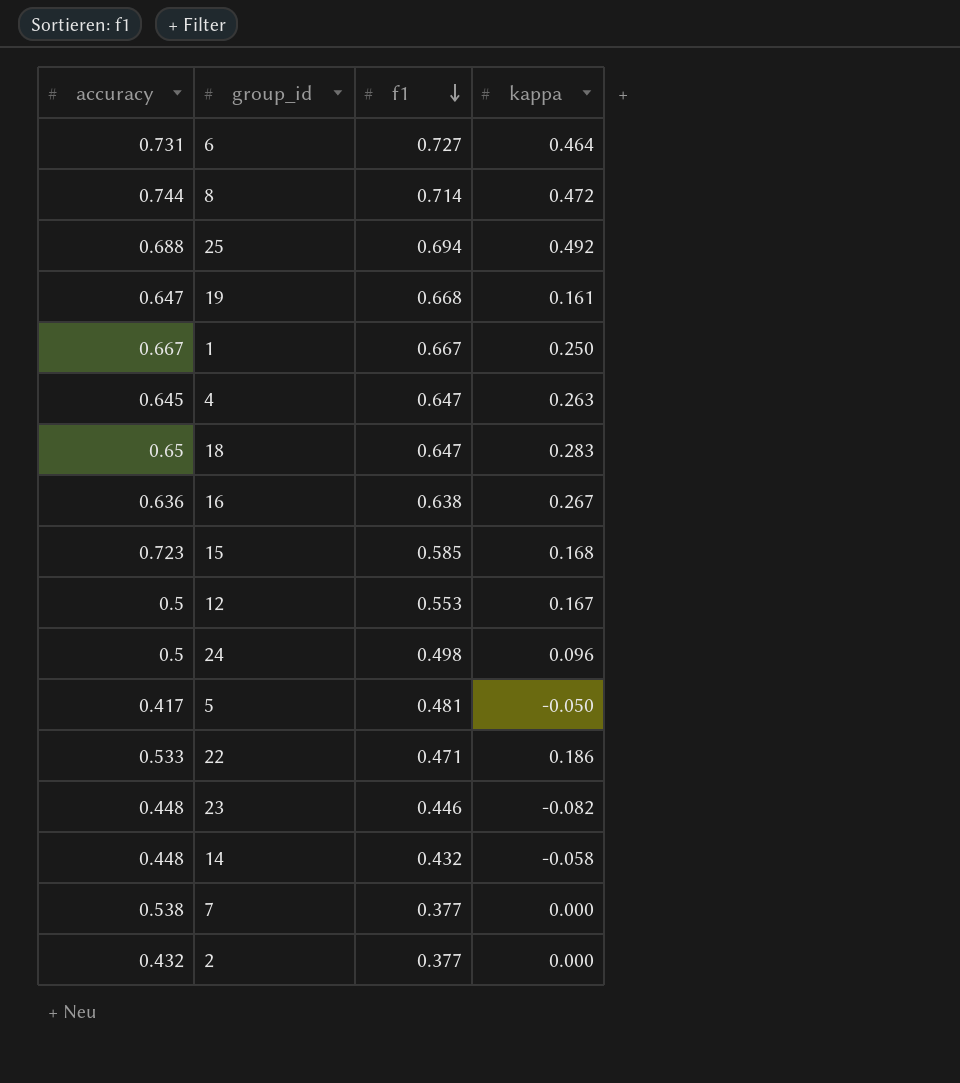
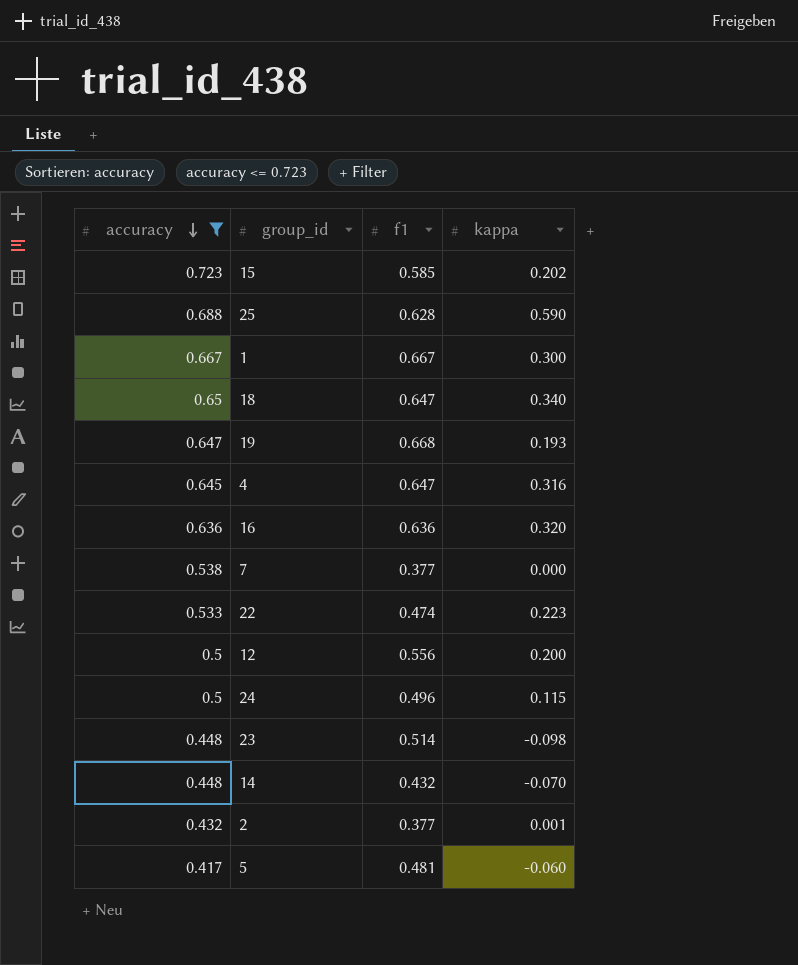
filter: none -> accuracy <= 0.723
row order: f1 descending -> accuracy descending
15 | kappa: 0.168 -> 0.202
25 | f1: 0.694 -> 0.628
25 | kappa: 0.492 -> 0.590
1 | kappa: 0.250 -> 0.300
18 | kappa: 0.283 -> 0.340
19 | kappa: 0.161 -> 0.193
4 | kappa: 0.263 -> 0.316
16 | f1: 0.638 -> 0.636
16 | kappa: 0.267 -> 0.320
22 | f1: 0.471 -> 0.474
22 | kappa: 0.186 -> 0.223
12 | f1: 0.553 -> 0.556
12 | kappa: 0.167 -> 0.200
24 | f1: 0.498 -> 0.496
24 | kappa: 0.096 -> 0.115
23 | f1: 0.446 -> 0.514
23 | kappa: -0.082 -> -0.098
14 | kappa: -0.058 -> -0.070
2 | kappa: 0.000 -> 0.001
5 | kappa: -0.050 -> -0.060

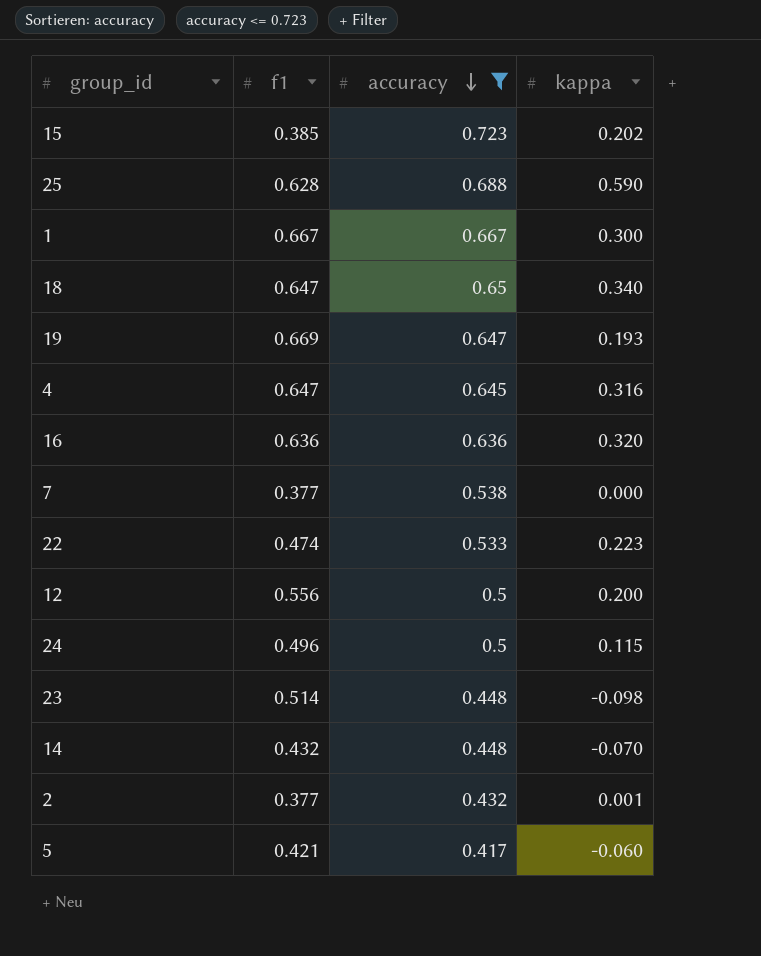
column accuracy | position: 1 -> 3
15 | f1: 0.585 -> 0.385
19 | f1: 0.668 -> 0.669
5 | f1: 0.481 -> 0.421

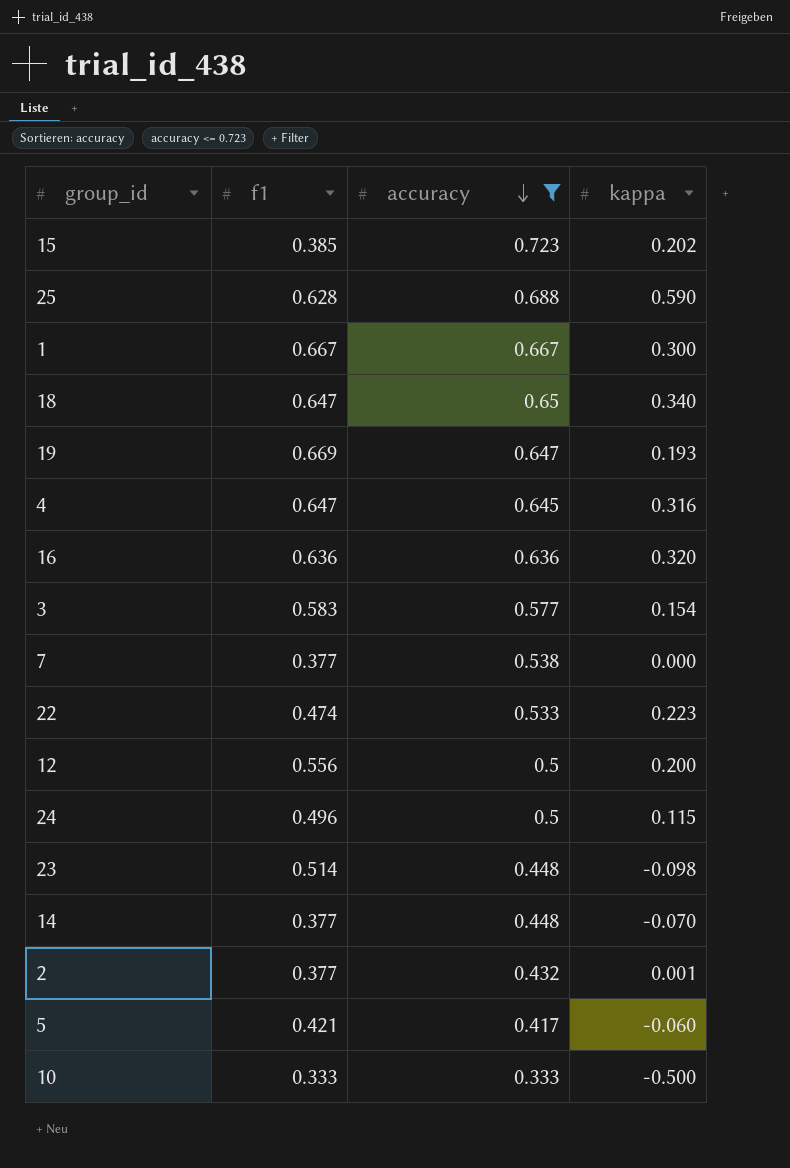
row 3: none -> 0.583 | 0.577 | 0.154
14 | f1: 0.432 -> 0.377
row 10: none -> 0.333 | 0.333 | -0.500

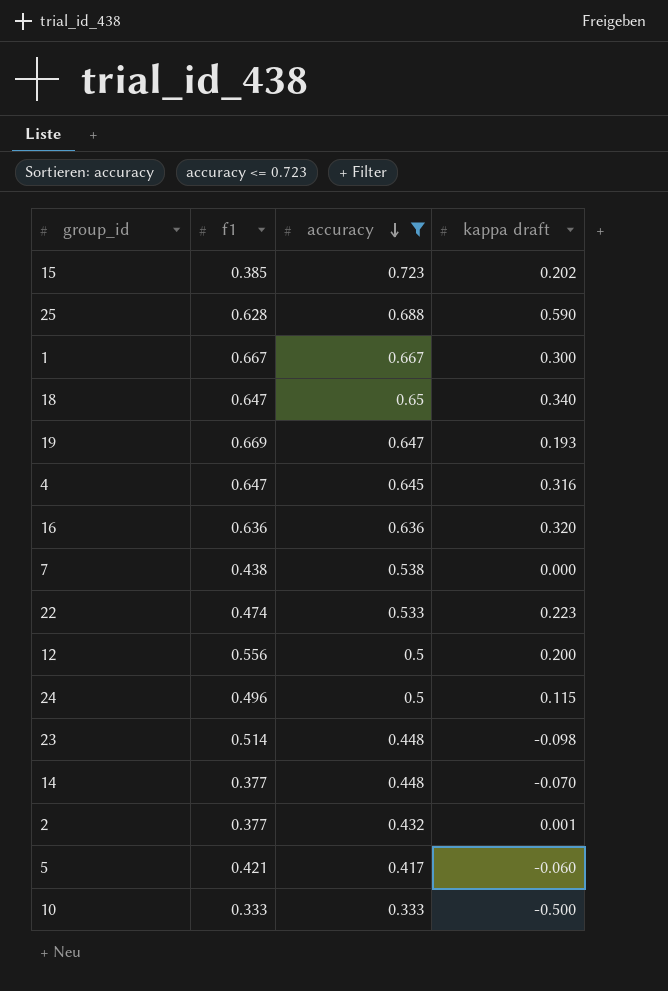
column name: kappa -> kappa draft
row 3: 0.583 | 0.577 | 0.154 -> none
7 | f1: 0.377 -> 0.438

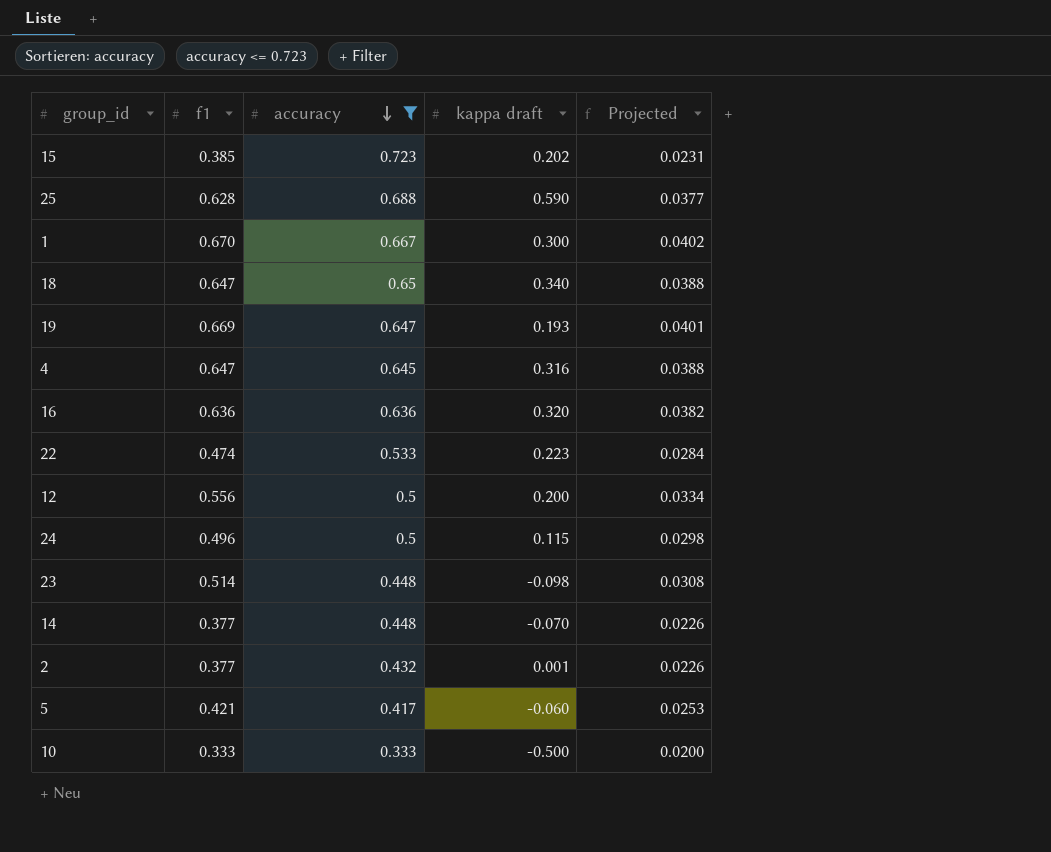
column Projected | formula: none -> [f1] * 0.06
row 7: 0.438 | 0.538 | 0.000 -> none
1 | f1: 0.667 -> 0.670

